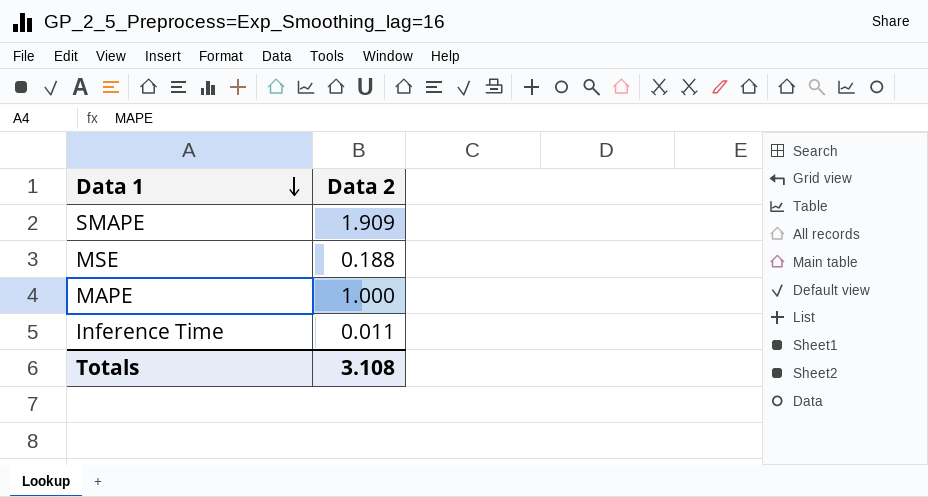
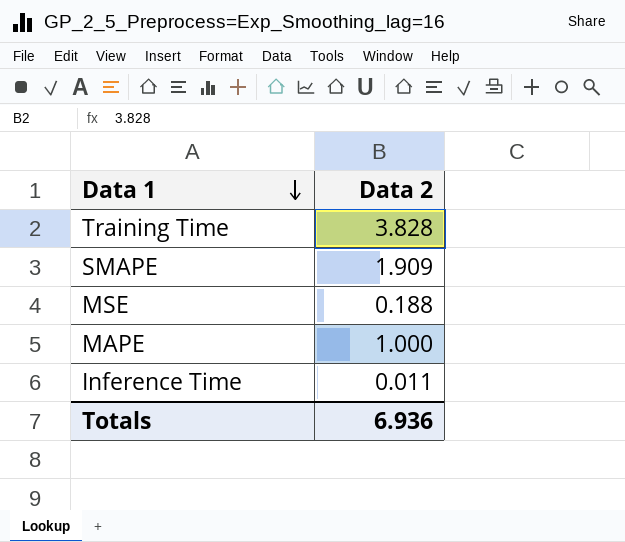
row Training Time: none -> 3.828
Totals | Data 2: 3.108 -> 6.936

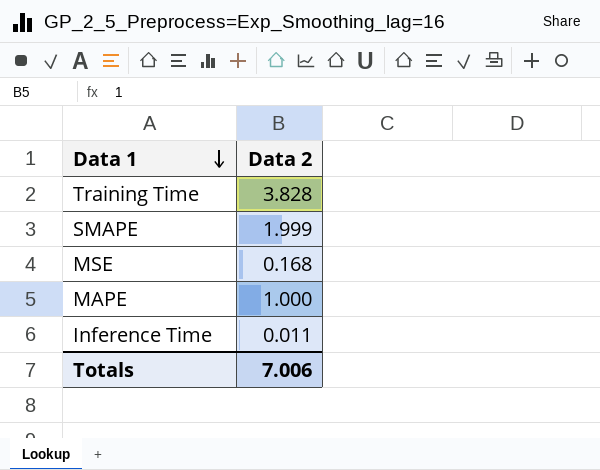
SMAPE | Data 2: 1.909 -> 1.999
MSE | Data 2: 0.188 -> 0.168
Totals | Data 2: 6.936 -> 7.006

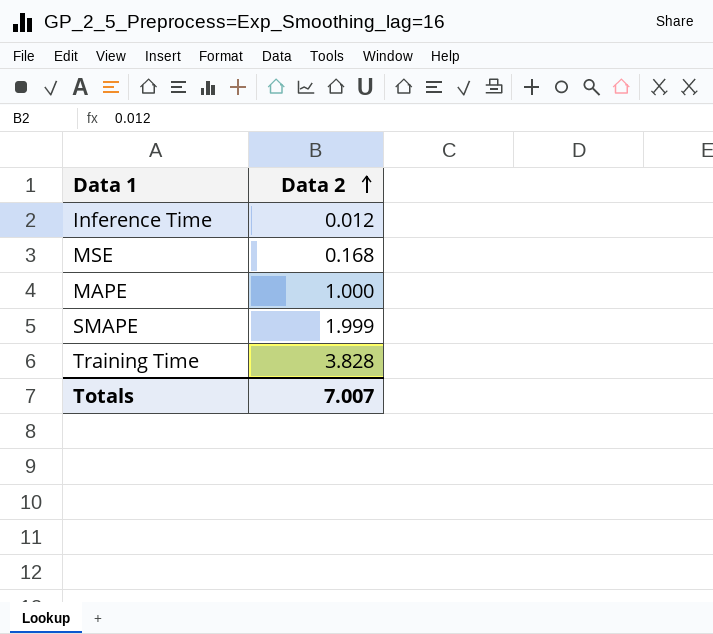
row order: Data 1 descending -> Data 2 ascending
Inference Time | Data 2: 0.011 -> 0.012
Totals | Data 2: 7.006 -> 7.007

